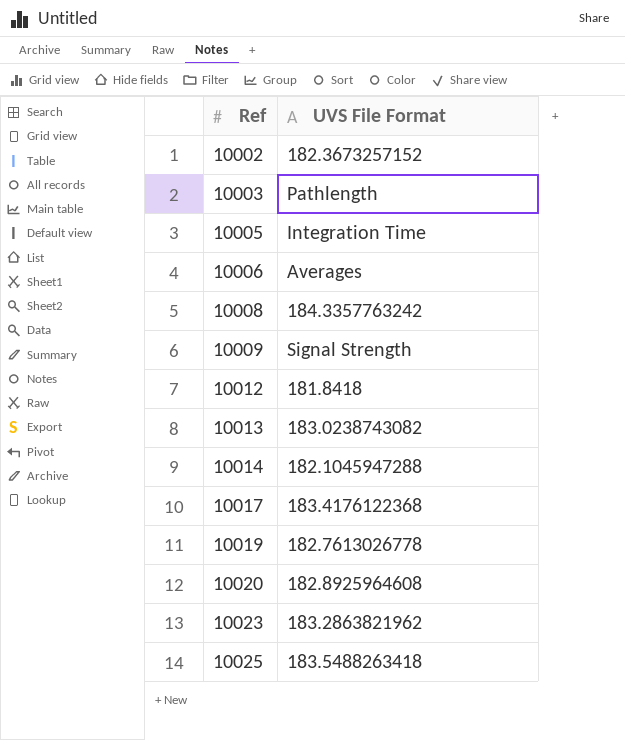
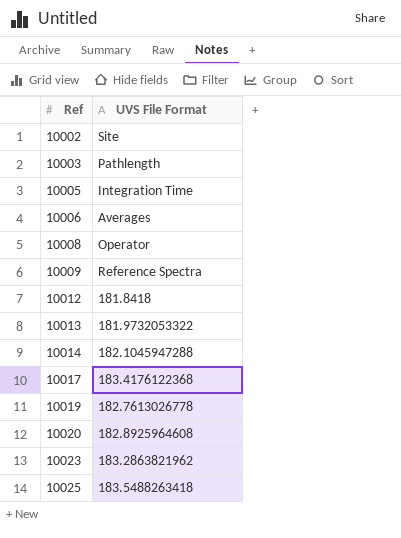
10002 | UVS File Format: 182.3673257152 -> Site
10008 | UVS File Format: 184.3357763242 -> Operator
10009 | UVS File Format: Signal Strength -> Reference Spectra
10013 | UVS File Format: 183.0238743082 -> 181.9732053322

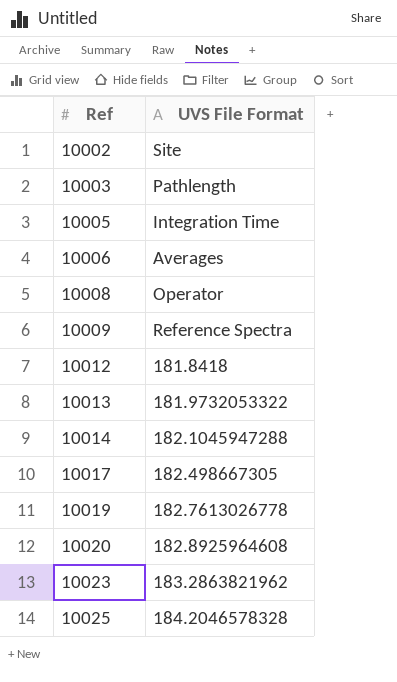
10017 | UVS File Format: 183.4176122368 -> 182.498667305
10025 | UVS File Format: 183.5488263418 -> 184.2046578328

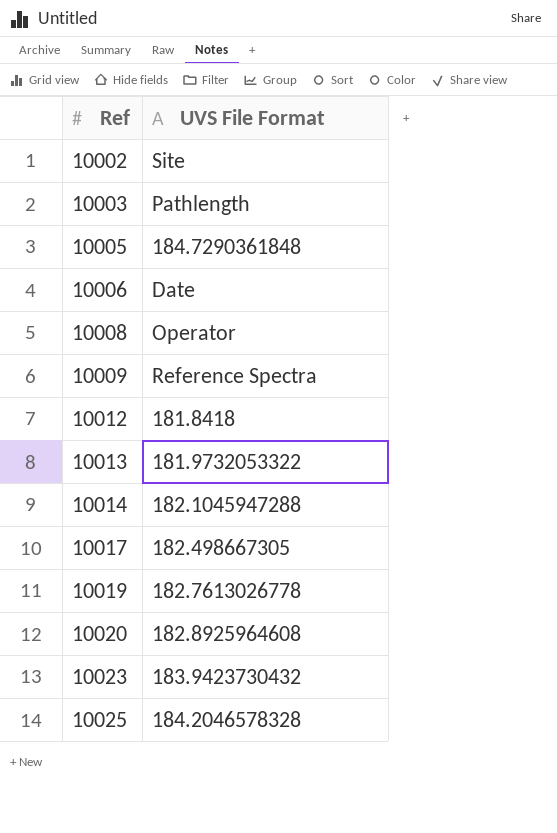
10005 | UVS File Format: Integration Time -> 184.7290361848
10006 | UVS File Format: Averages -> Date
10023 | UVS File Format: 183.2863821962 -> 183.9423730432

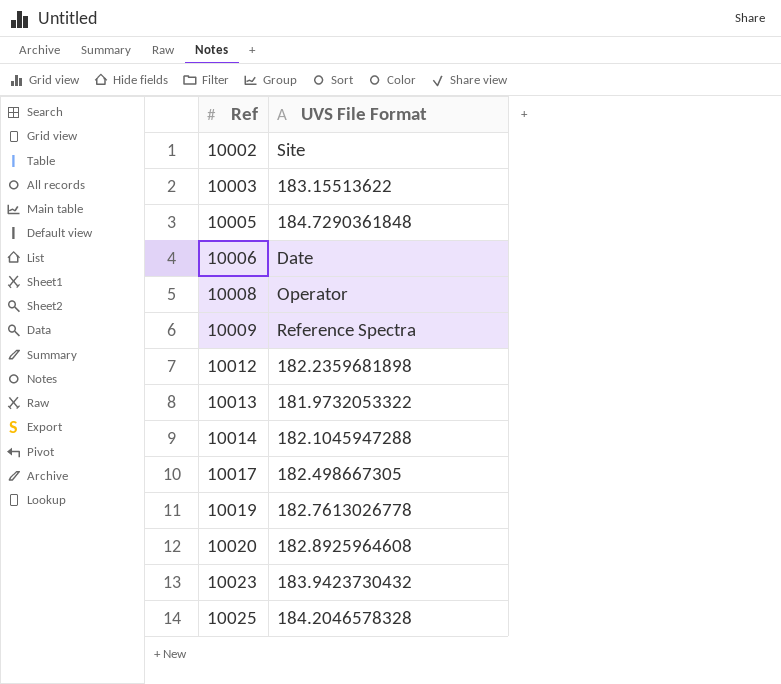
10003 | UVS File Format: Pathlength -> 183.15513622
10012 | UVS File Format: 181.8418 -> 182.2359681898

